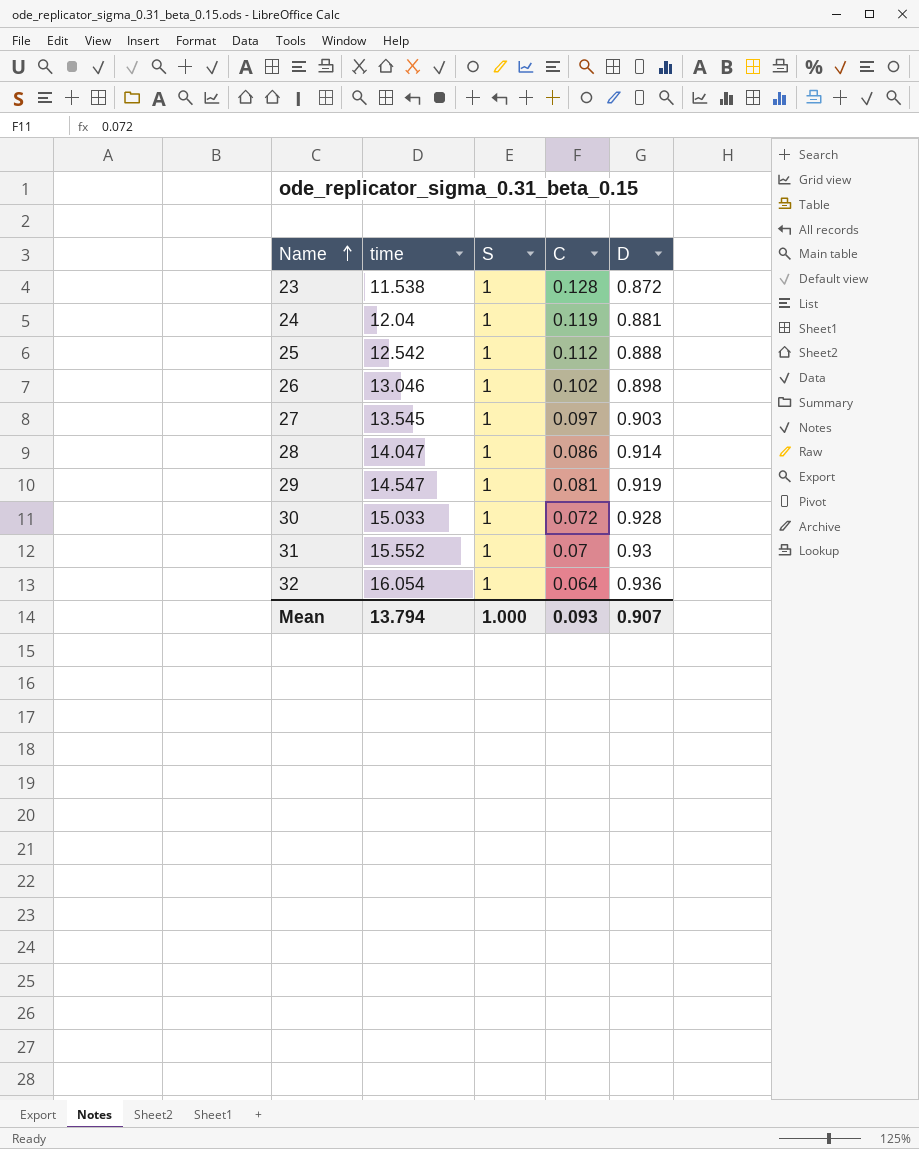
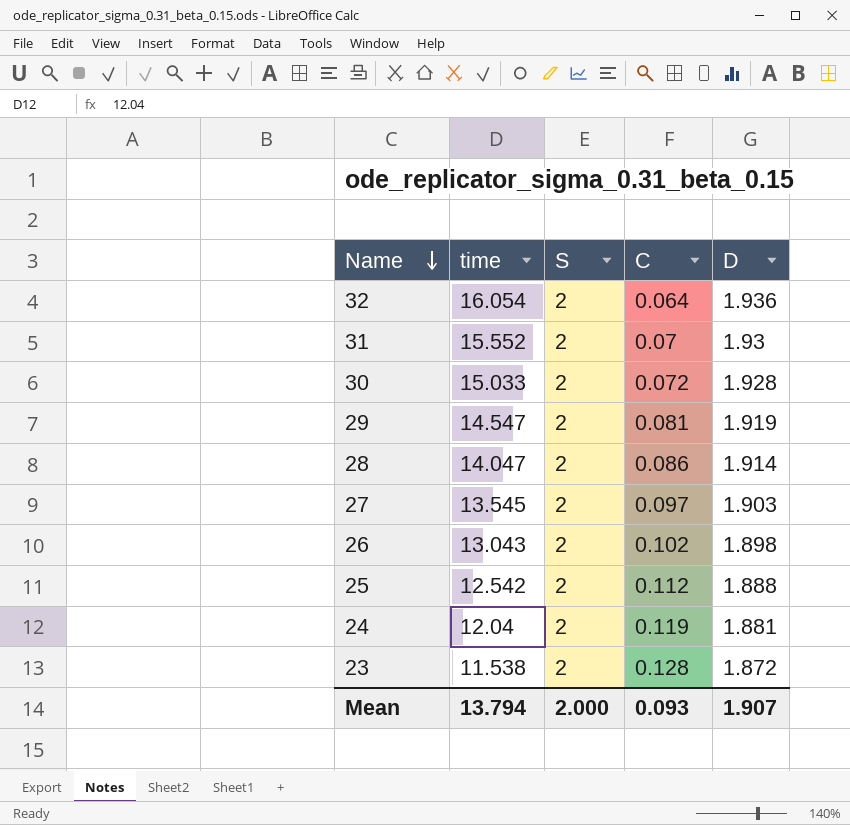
row order: Name ascending -> Name descending
32 | S: 1 -> 2
32 | D: 0.936 -> 1.936
31 | S: 1 -> 2
31 | D: 0.93 -> 1.93
30 | S: 1 -> 2
30 | D: 0.928 -> 1.928
29 | S: 1 -> 2
29 | D: 0.919 -> 1.919
28 | S: 1 -> 2
28 | D: 0.914 -> 1.914
27 | S: 1 -> 2
27 | D: 0.903 -> 1.903
26 | time: 13.046 -> 13.043
26 | S: 1 -> 2
26 | D: 0.898 -> 1.898
25 | S: 1 -> 2
25 | D: 0.888 -> 1.888
24 | S: 1 -> 2
24 | D: 0.881 -> 1.881
23 | S: 1 -> 2
23 | D: 0.872 -> 1.872
Mean | S: 1.000 -> 2.000
Mean | D: 0.907 -> 1.907

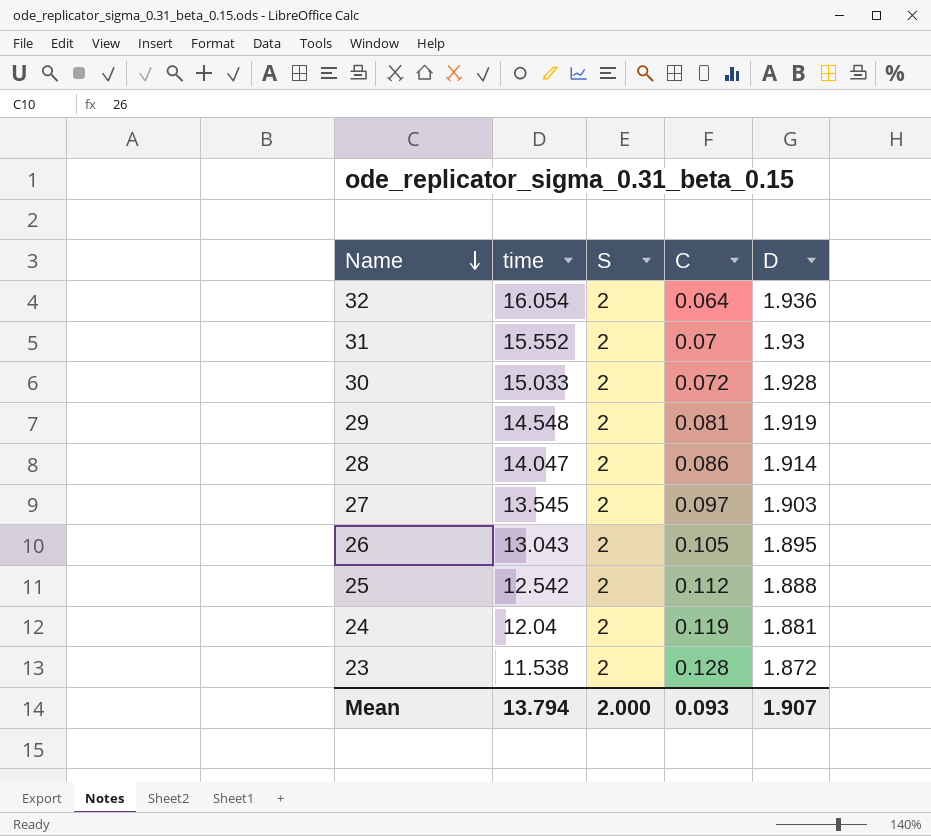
29 | time: 14.547 -> 14.548
26 | C: 0.102 -> 0.105
26 | D: 1.898 -> 1.895

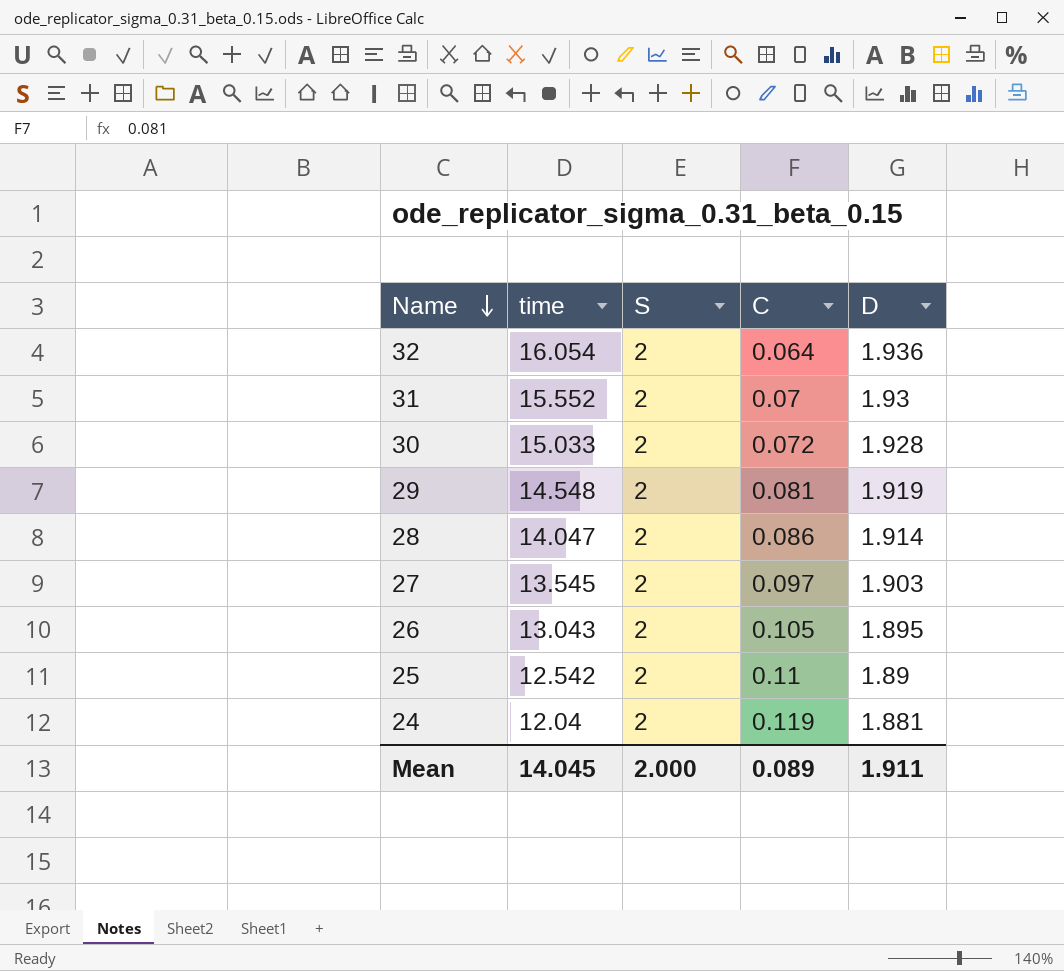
row 23: 11.538 | 2 | 0.128 | 1.872 -> none
25 | C: 0.112 -> 0.11
25 | D: 1.888 -> 1.89
Mean | time: 13.794 -> 14.045
Mean | C: 0.093 -> 0.089
Mean | D: 1.907 -> 1.911

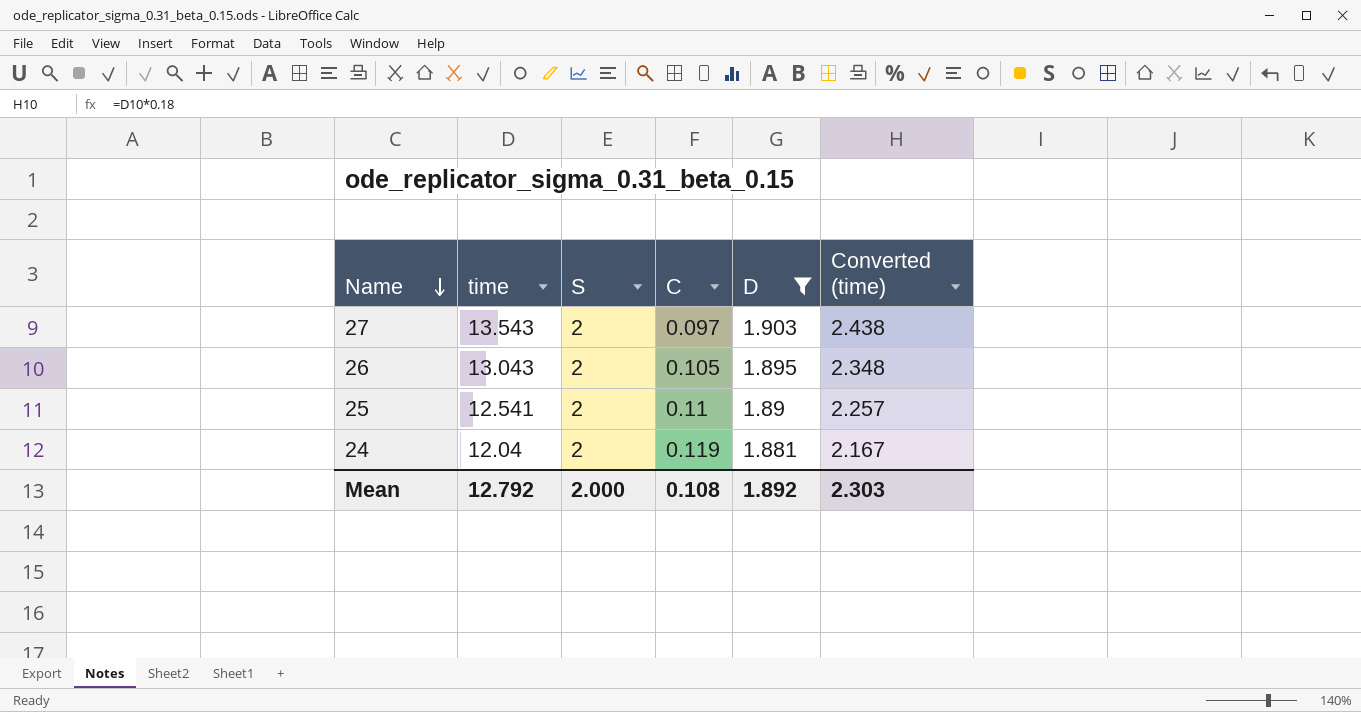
filter: none -> D <= 1.903
column Converted (time) | formula: none -> [time] * 0.18
27 | time: 13.545 -> 13.543
25 | time: 12.542 -> 12.541
Mean | time: 14.045 -> 12.792
Mean | C: 0.089 -> 0.108
Mean | D: 1.911 -> 1.892

